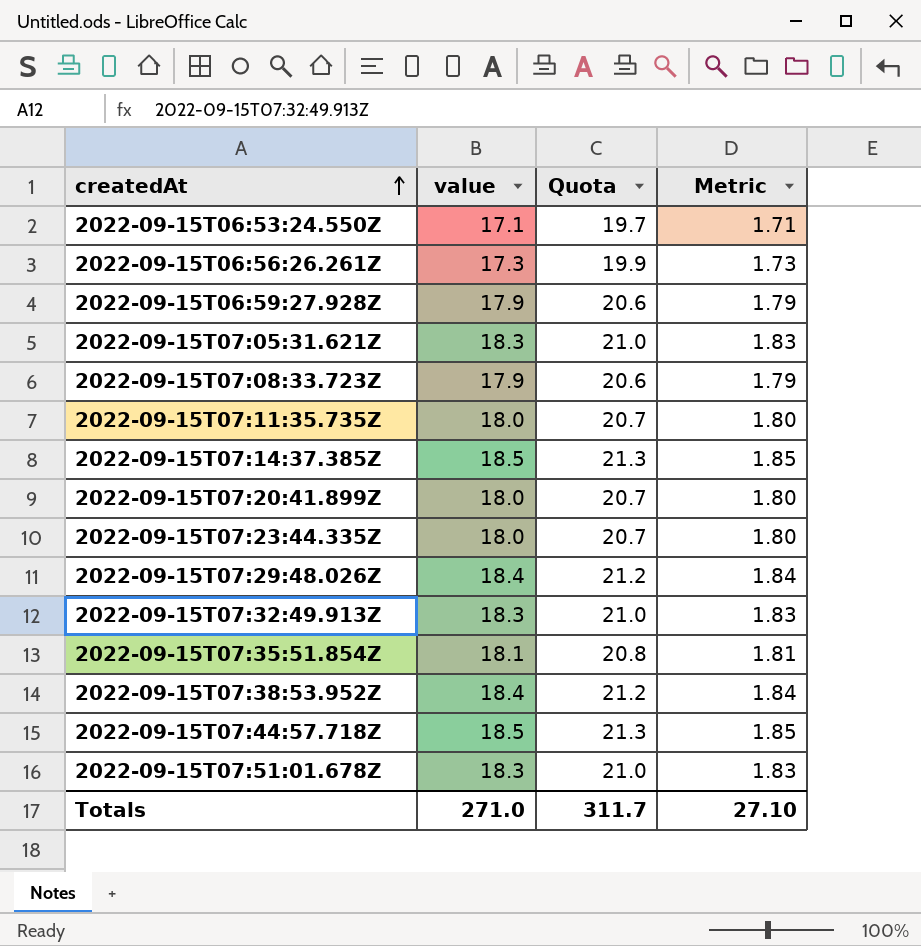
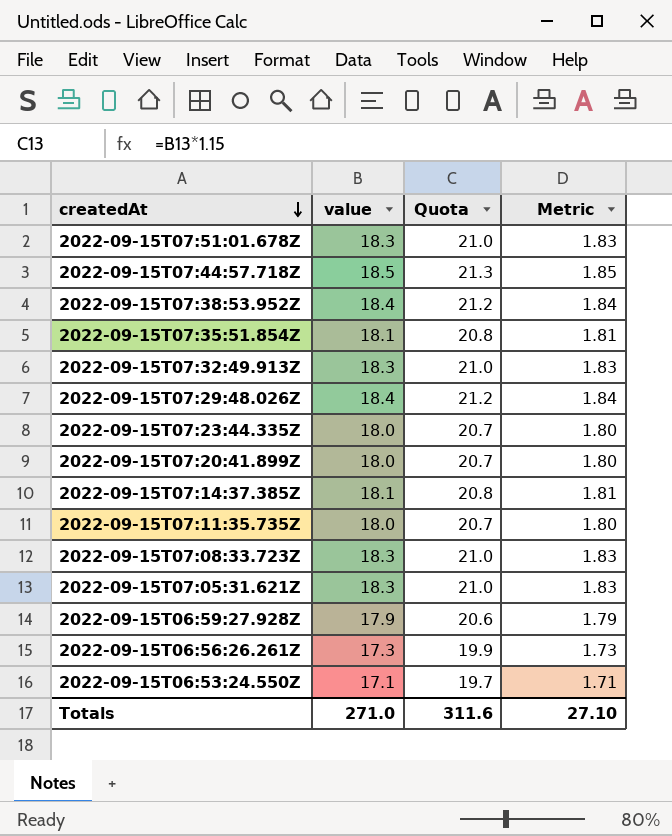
row order: createdAt ascending -> createdAt descending
2022-09-15T07:14:37.385Z | value: 18.5 -> 18.1
2022-09-15T07:14:37.385Z | Quota: 21.3 -> 20.8
2022-09-15T07:14:37.385Z | Metric: 1.85 -> 1.81
2022-09-15T07:08:33.723Z | value: 17.9 -> 18.3
2022-09-15T07:08:33.723Z | Quota: 20.6 -> 21.0
2022-09-15T07:08:33.723Z | Metric: 1.79 -> 1.83
Totals | Quota: 311.7 -> 311.6

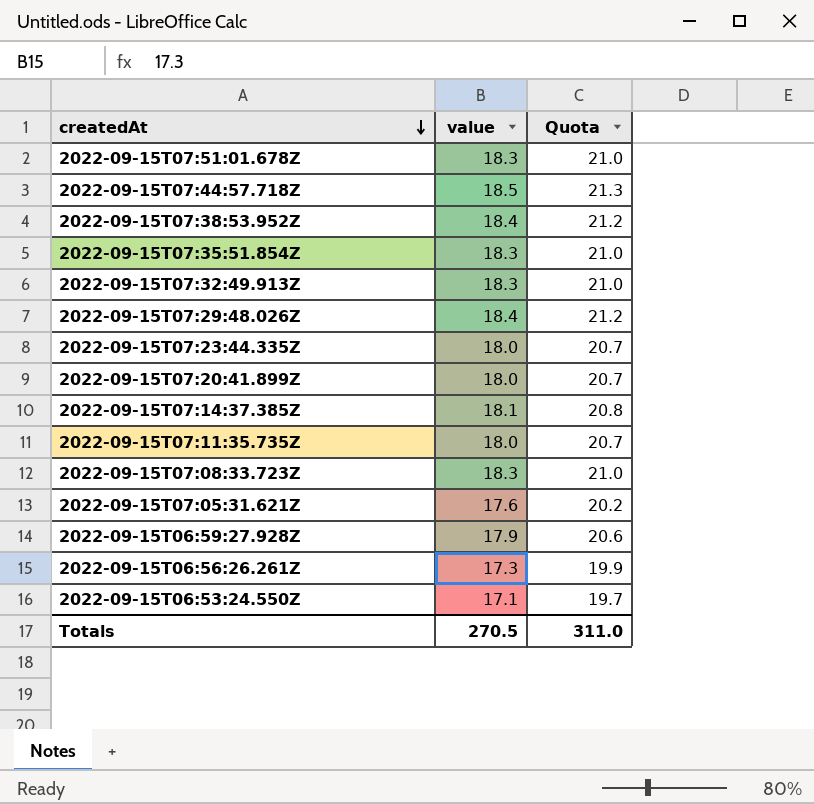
column Metric | formula: [value] * 0.1 -> none
2022-09-15T07:35:51.854Z | value: 18.1 -> 18.3
2022-09-15T07:35:51.854Z | Quota: 20.8 -> 21.0
2022-09-15T07:05:31.621Z | value: 18.3 -> 17.6
2022-09-15T07:05:31.621Z | Quota: 21.0 -> 20.2
Totals | value: 271.0 -> 270.5
Totals | Quota: 311.6 -> 311.0

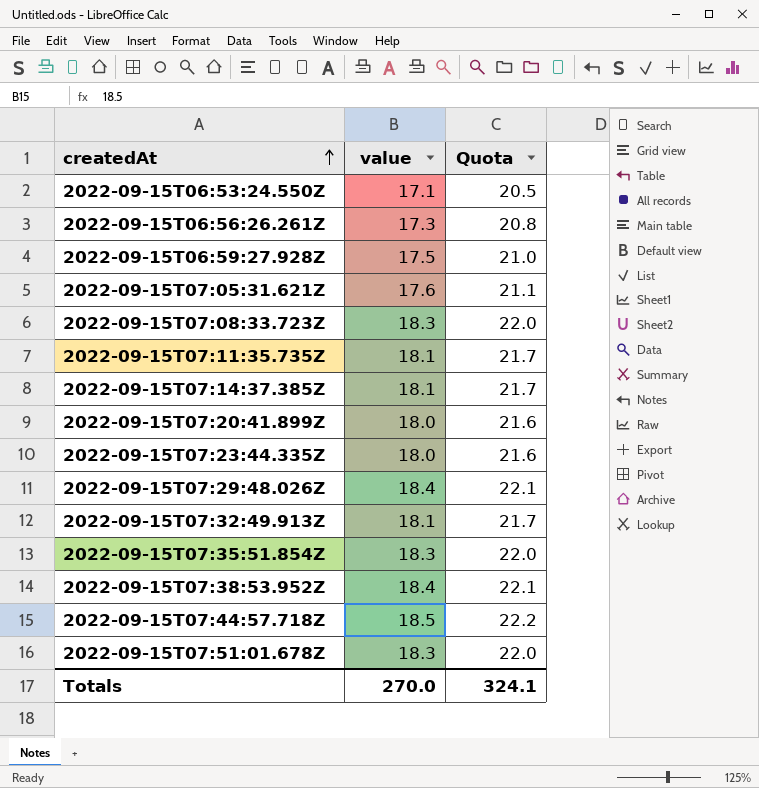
row order: createdAt descending -> createdAt ascending
column Quota | formula: [value] * 1.15 -> [value] * 1.2
2022-09-15T06:59:27.928Z | value: 17.9 -> 17.5
2022-09-15T07:11:35.735Z | value: 18.0 -> 18.1
2022-09-15T07:32:49.913Z | value: 18.3 -> 18.1
Totals | value: 270.5 -> 270.0
Totals | Quota: 311.0 -> 324.1

